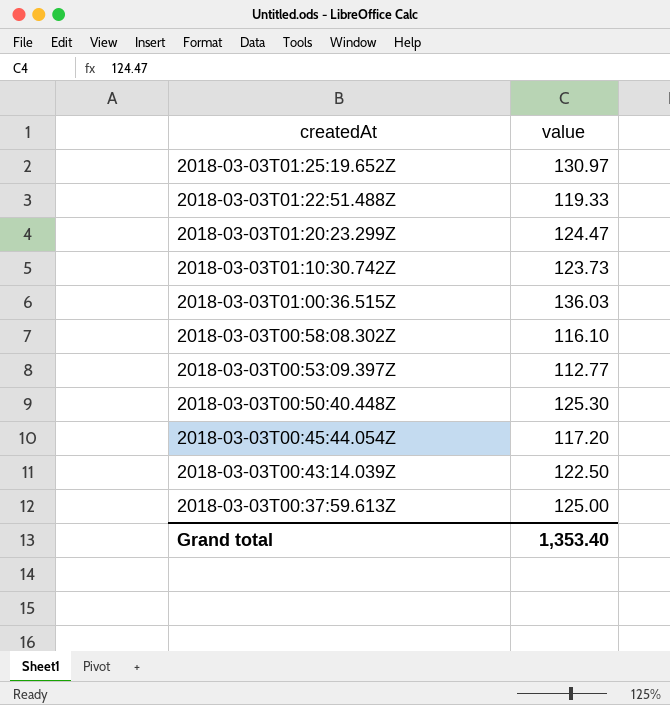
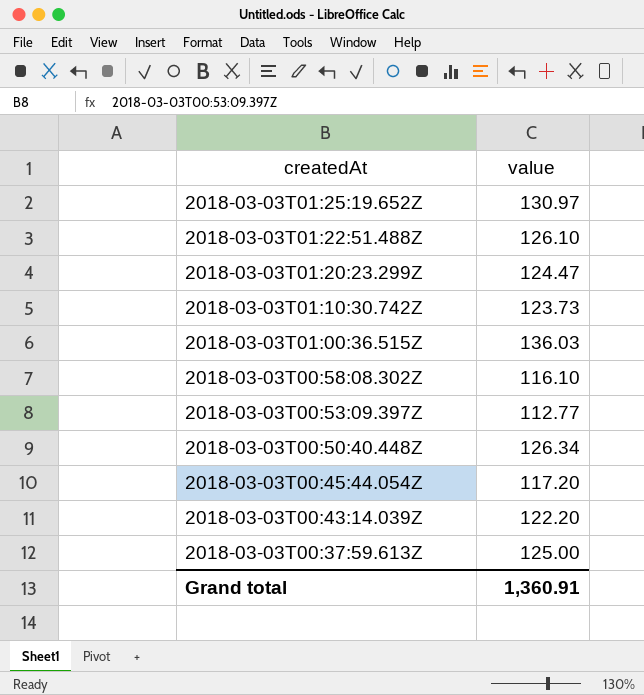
2018-03-03T01:22:51.488Z | value: 119.33 -> 126.10
2018-03-03T00:50:40.448Z | value: 125.30 -> 126.34
2018-03-03T00:43:14.039Z | value: 122.50 -> 122.20
Grand total | value: 1,353.40 -> 1,360.91

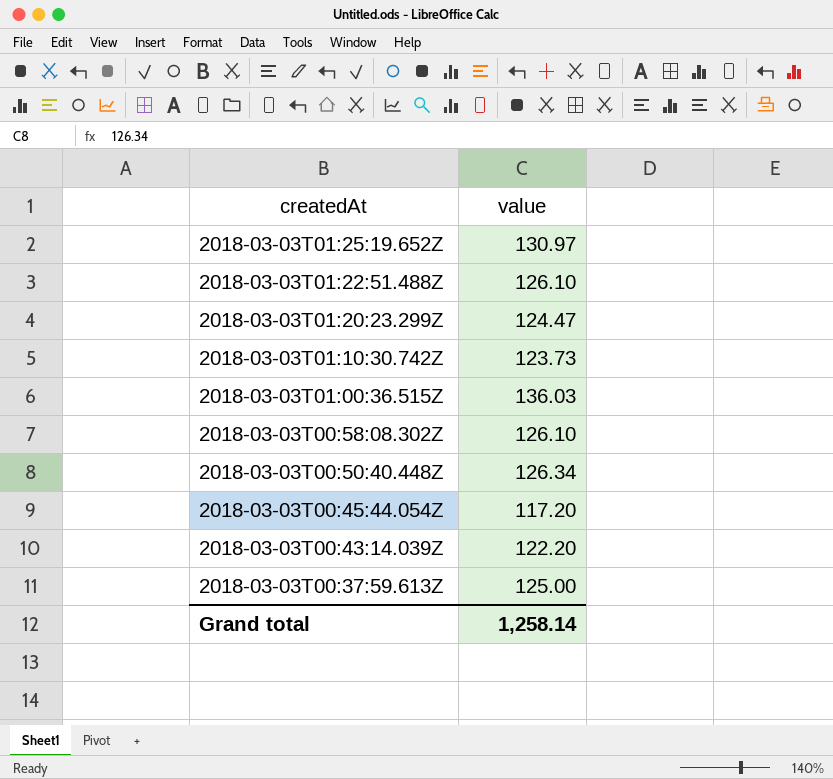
row 2018-03-03T00:53:09.397Z: 112.77 -> none
2018-03-03T00:58:08.302Z | value: 116.10 -> 126.10
Grand total | value: 1,360.91 -> 1,258.14

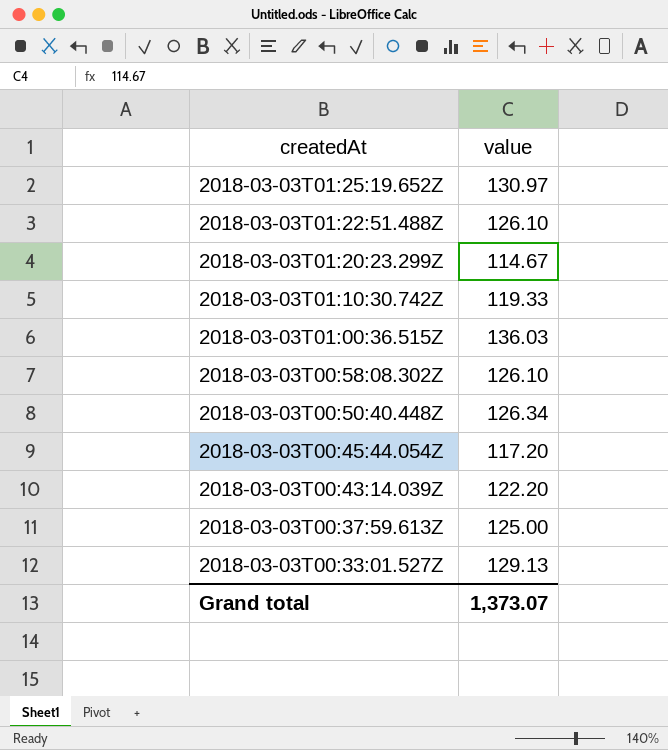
2018-03-03T01:20:23.299Z | value: 124.47 -> 114.67
2018-03-03T01:10:30.742Z | value: 123.73 -> 119.33
row 2018-03-03T00:33:01.527Z: none -> 129.13
Grand total | value: 1,258.14 -> 1,373.07

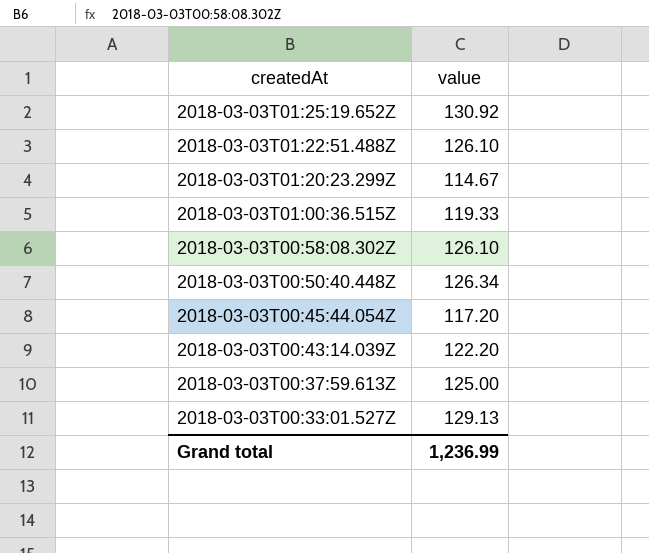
row 2018-03-03T01:10:30.742Z: 119.33 -> none
2018-03-03T01:25:19.652Z | value: 130.97 -> 130.92
2018-03-03T01:00:36.515Z | value: 136.03 -> 119.33
Grand total | value: 1,373.07 -> 1,236.99

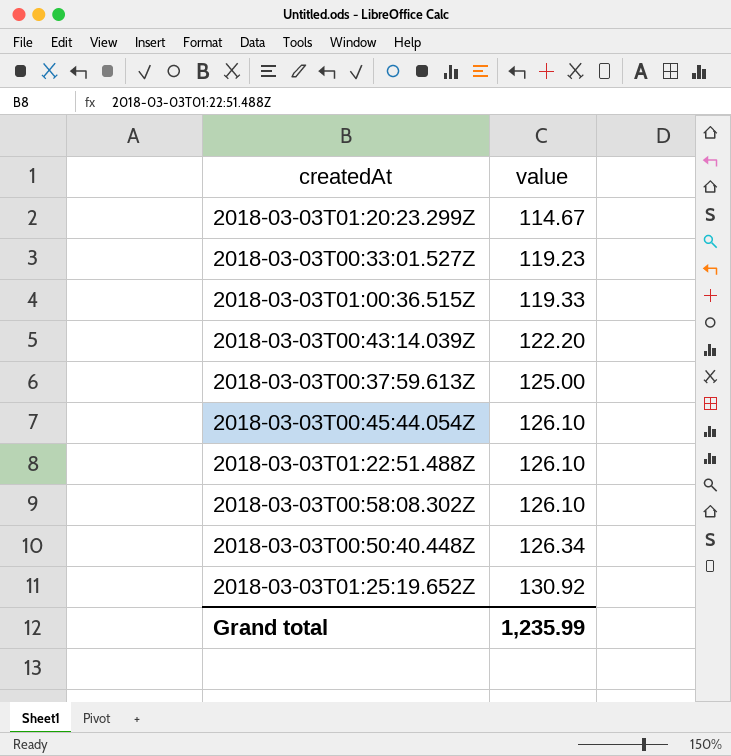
row order: createdAt descending -> value ascending
2018-03-03T00:33:01.527Z | value: 129.13 -> 119.23
2018-03-03T00:45:44.054Z | value: 117.20 -> 126.10
Grand total | value: 1,236.99 -> 1,235.99

